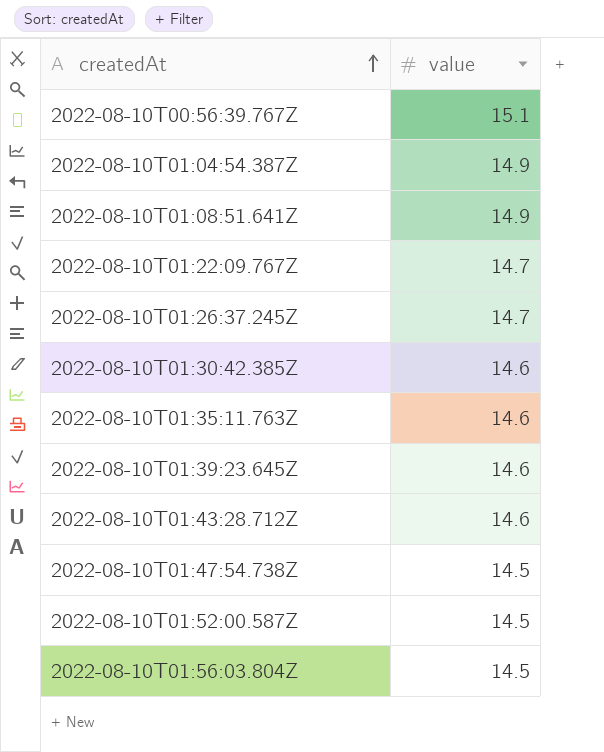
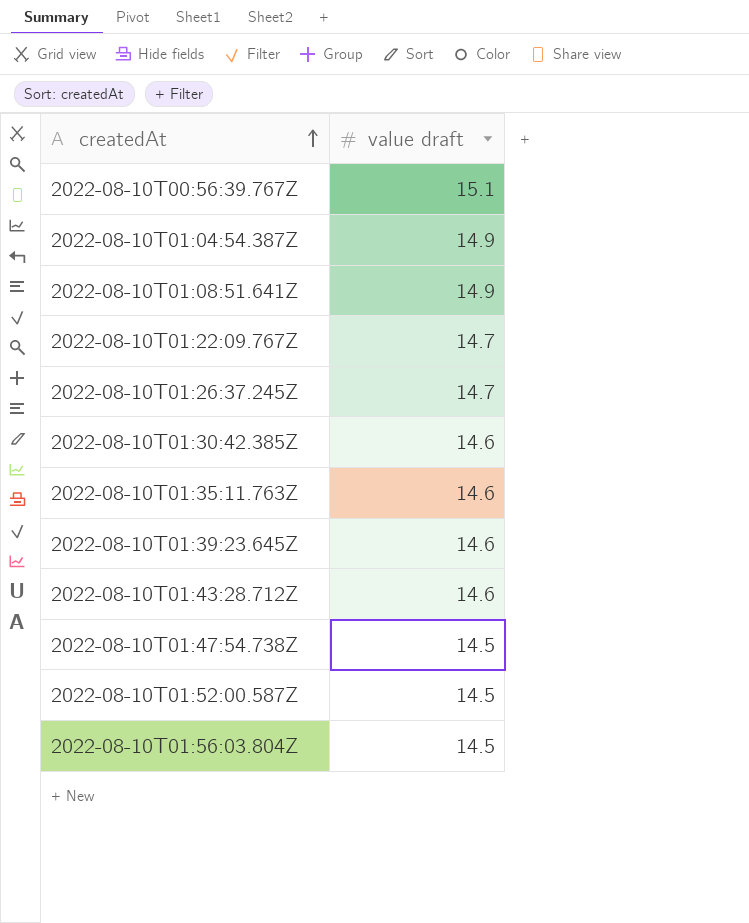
column name: value -> value draft

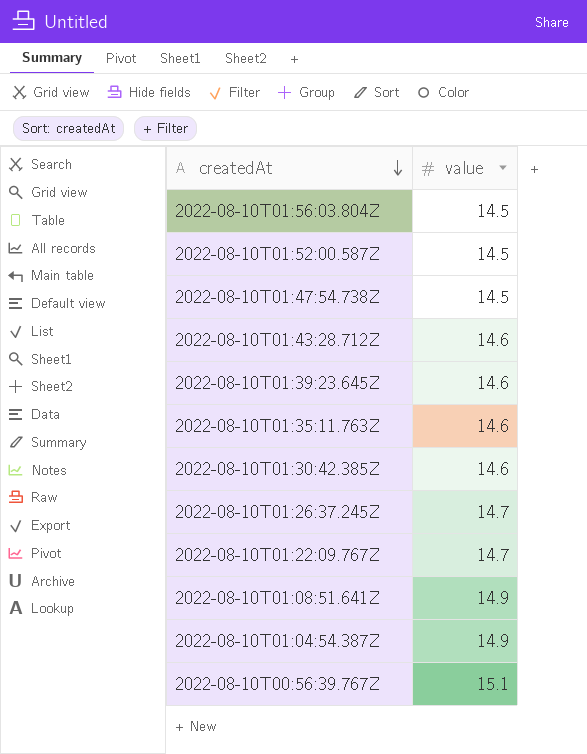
row order: createdAt ascending -> createdAt descending
column name: value draft -> value

